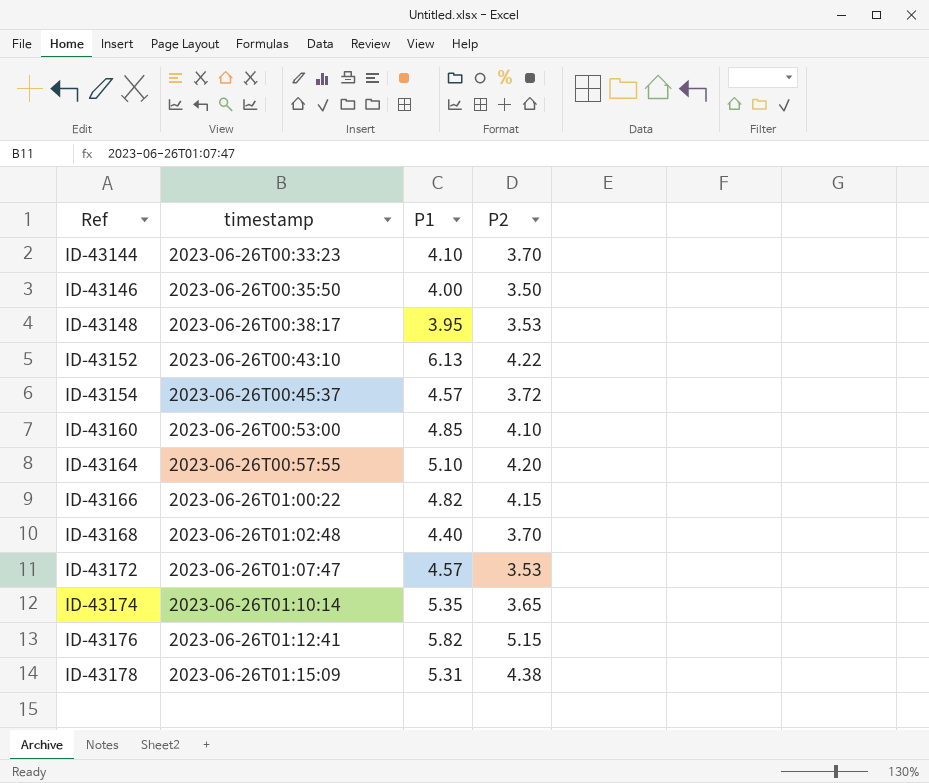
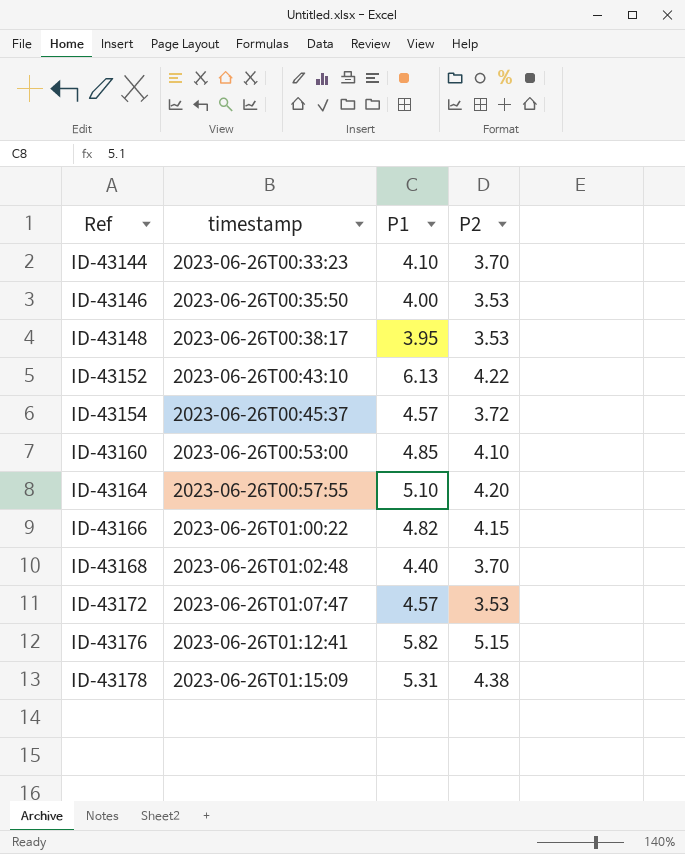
row ID-43174: 2023-06-26T01:10:14 | 5.35 | 3.65 -> none
ID-43146 | P2: 3.50 -> 3.53

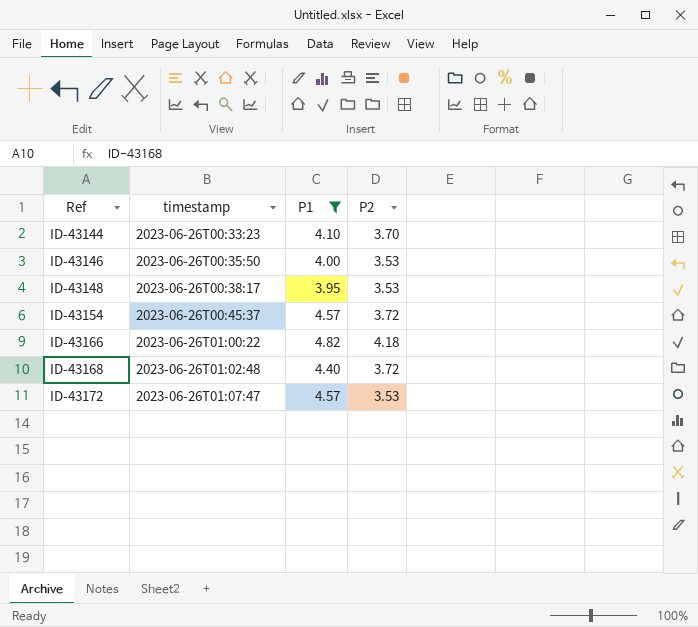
filter: none -> P1 <= 4.82
ID-43166 | P2: 4.15 -> 4.18
ID-43168 | P2: 3.70 -> 3.72

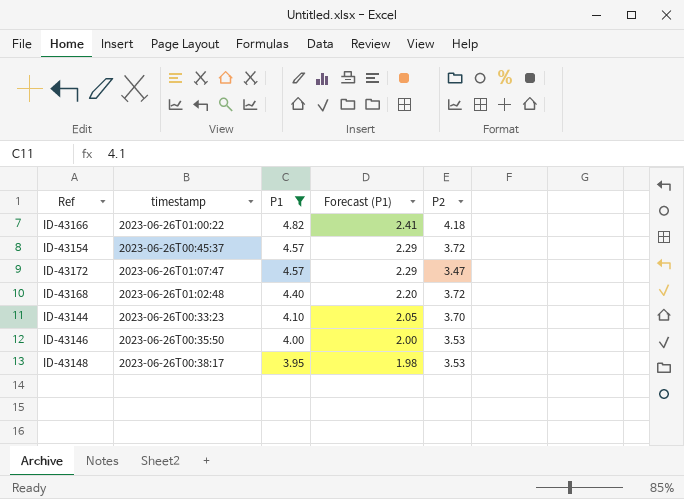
row order: Ref ascending -> P1 descending
column Forecast (P1) | formula: none -> [P1] * 0.5
ID-43172 | P2: 3.53 -> 3.47

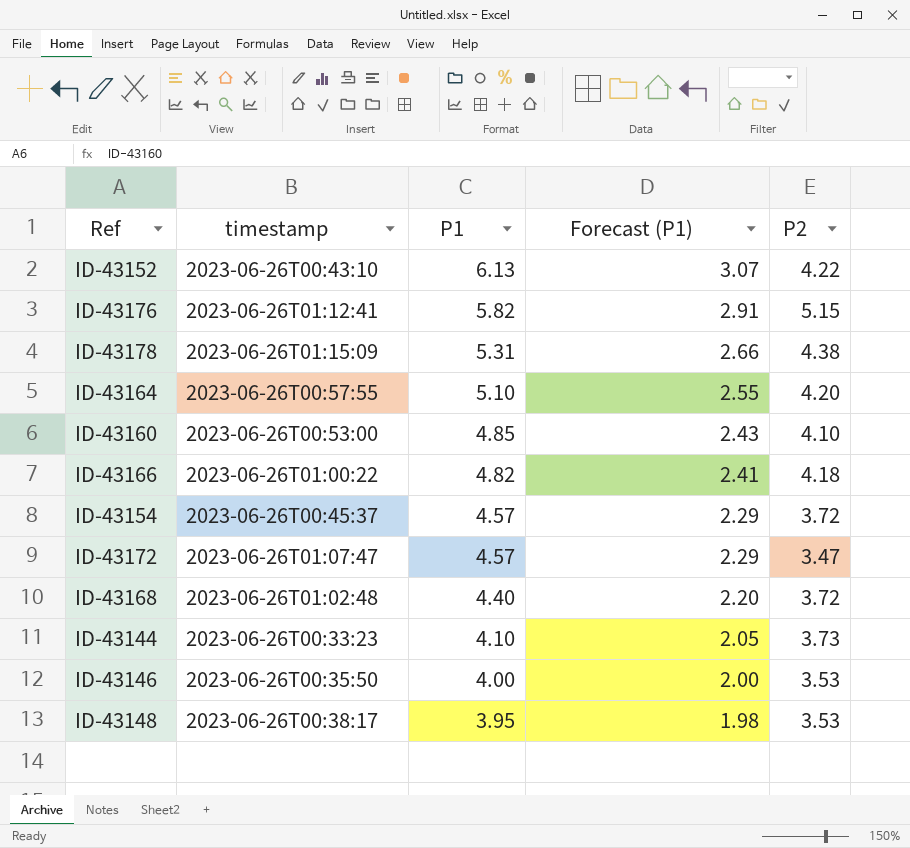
filter: P1 <= 4.82 -> none
ID-43144 | P2: 3.70 -> 3.73

